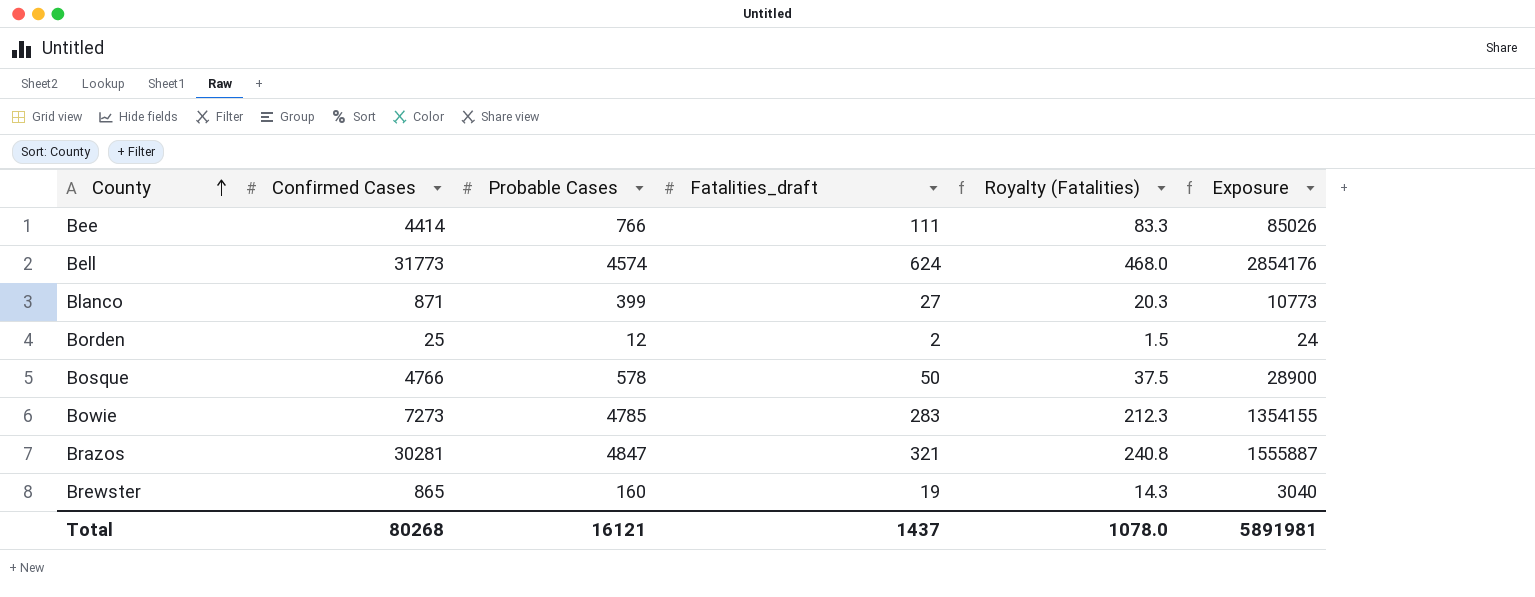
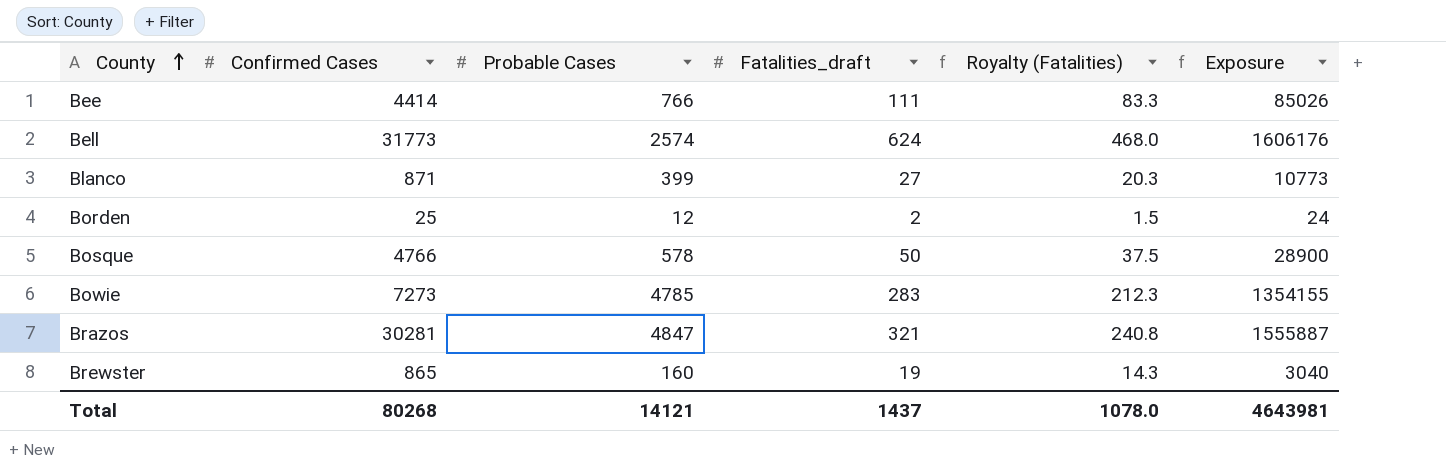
Bell | Probable Cases: 4574 -> 2574
Bell | Exposure: 2854176 -> 1606176
Total | Probable Cases: 16121 -> 14121
Total | Exposure: 5891981 -> 4643981

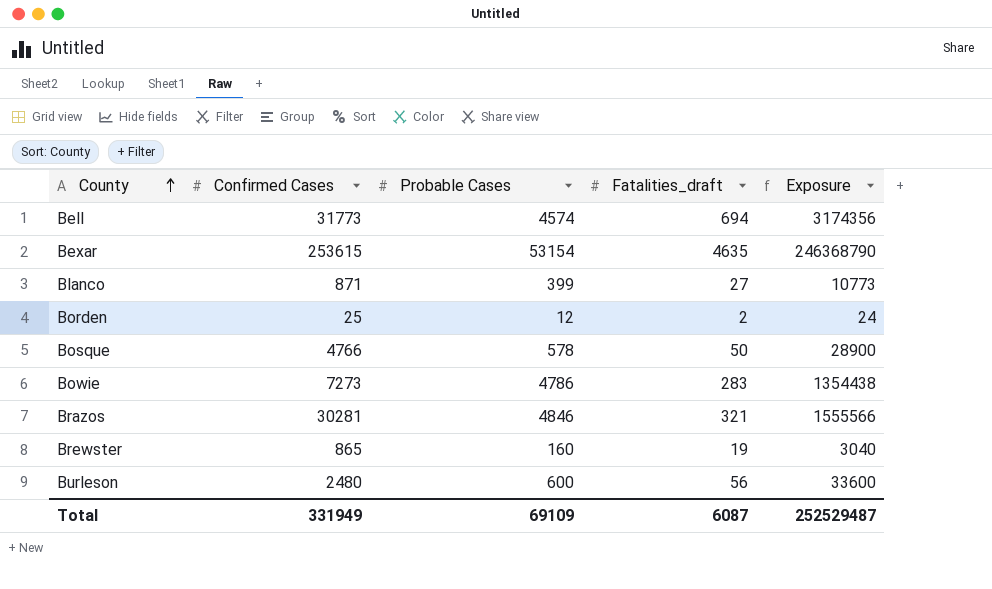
column Royalty (Fatalities) | formula: [Fatalities_draft] * 0.75 -> none
row Bee: 4414 | 766 | 111 | 83.3 | 85026 -> none
Bell | Probable Cases: 2574 -> 4574
Bell | Fatalities_draft: 624 -> 694
Bell | Exposure: 1606176 -> 3174356
row Bexar: none -> 253615 | 53154 | 4635 | 246368790
Bowie | Probable Cases: 4785 -> 4786
Bowie | Exposure: 1354155 -> 1354438
Brazos | Probable Cases: 4847 -> 4846
Brazos | Exposure: 1555887 -> 1555566
row Burleson: none -> 2480 | 600 | 56 | 33600
Total | Confirmed Cases: 80268 -> 331949
Total | Probable Cases: 14121 -> 69109
Total | Fatalities_draft: 1437 -> 6087
Total | Exposure: 4643981 -> 252529487

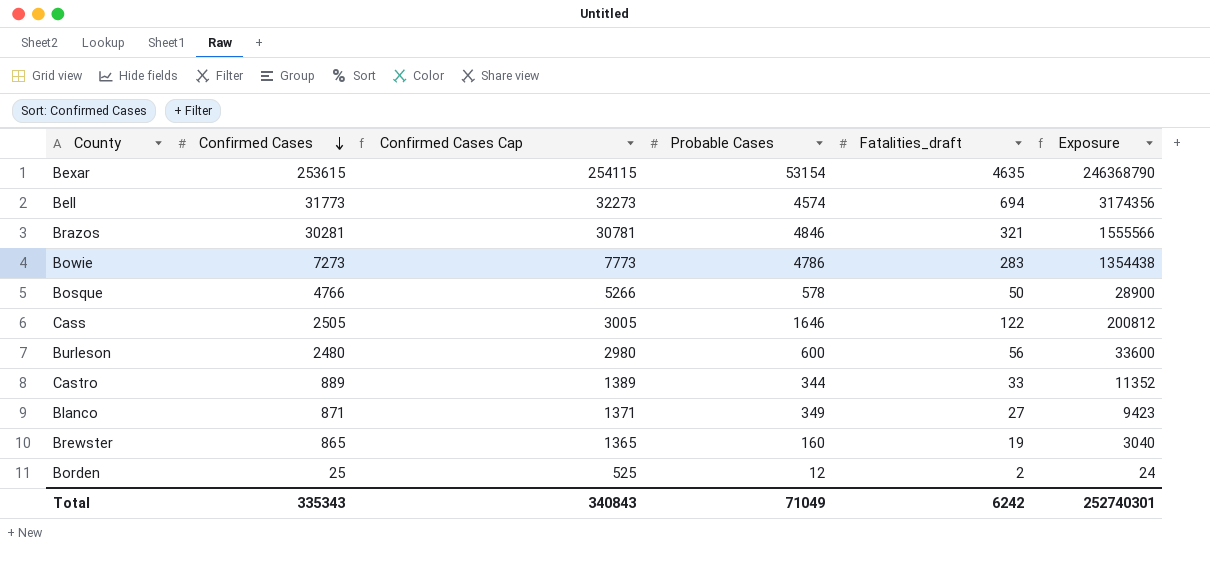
row order: County ascending -> Confirmed Cases descending
column Confirmed Cases Cap | formula: none -> [Confirmed Cases] + 500
row Cass: none -> 2505 | 3005 | 1646 | 122 | 200812
row Castro: none -> 889 | 1389 | 344 | 33 | 11352
Blanco | Probable Cases: 399 -> 349
Blanco | Exposure: 10773 -> 9423
Total | Confirmed Cases: 331949 -> 335343
Total | Probable Cases: 69109 -> 71049
Total | Fatalities_draft: 6087 -> 6242
Total | Exposure: 252529487 -> 252740301

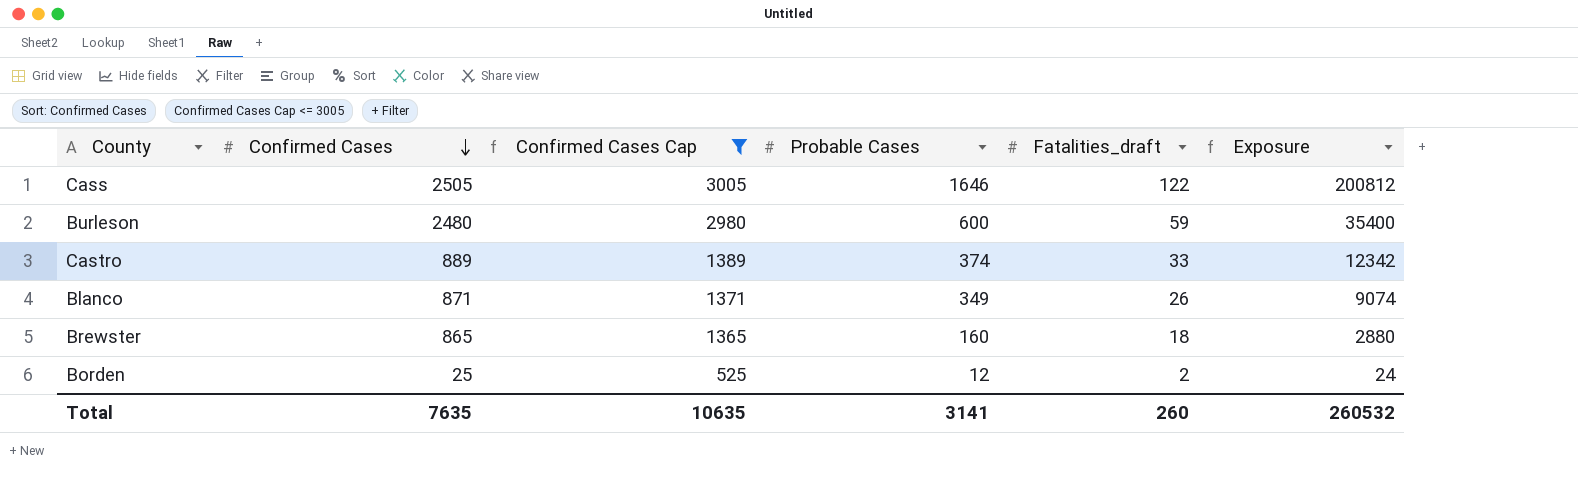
filter: none -> Confirmed Cases Cap <= 3005
Burleson | Fatalities_draft: 56 -> 59
Burleson | Exposure: 33600 -> 35400
Castro | Probable Cases: 344 -> 374
Castro | Exposure: 11352 -> 12342
Blanco | Fatalities_draft: 27 -> 26
Blanco | Exposure: 9423 -> 9074
Brewster | Fatalities_draft: 19 -> 18
Brewster | Exposure: 3040 -> 2880
Total | Confirmed Cases: 335343 -> 7635
Total | Confirmed Cases Cap: 340843 -> 10635
Total | Probable Cases: 71049 -> 3141
Total | Fatalities_draft: 6242 -> 260
Total | Exposure: 252740301 -> 260532

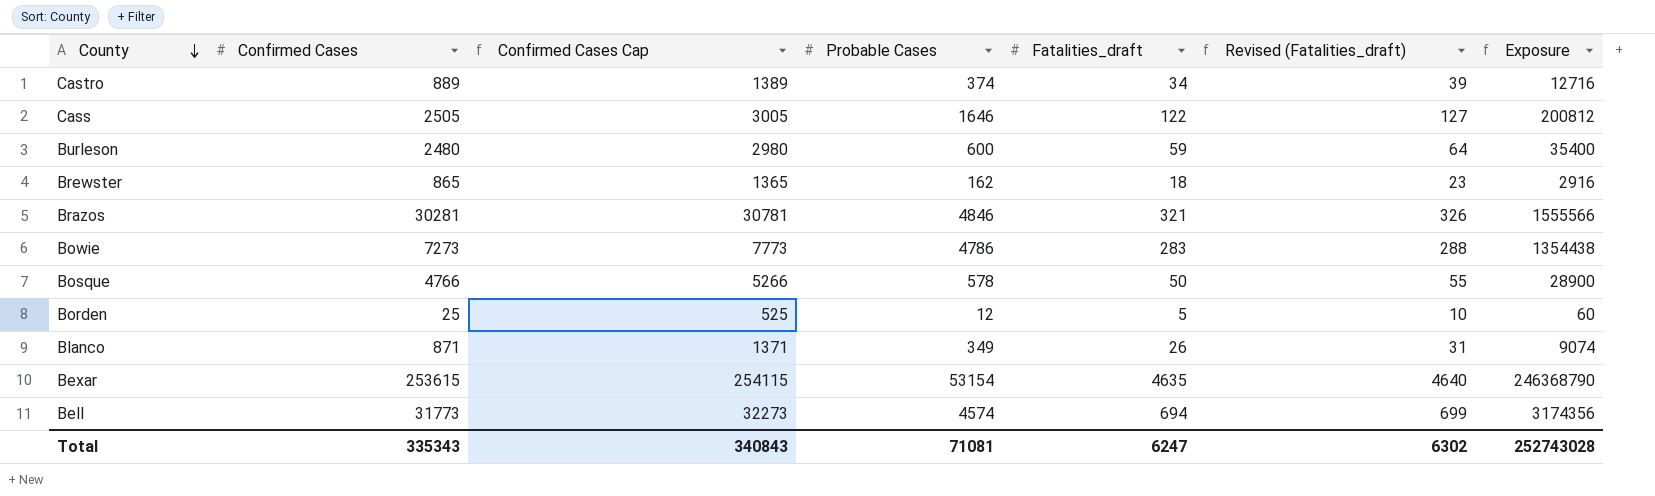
filter: Confirmed Cases Cap <= 3005 -> none
row order: Confirmed Cases descending -> County descending
column Revised (Fatalities_draft) | formula: none -> [Fatalities_draft] + 5
Castro | Fatalities_draft: 33 -> 34
Castro | Exposure: 12342 -> 12716
Brewster | Probable Cases: 160 -> 162
Brewster | Exposure: 2880 -> 2916
Borden | Fatalities_draft: 2 -> 5
Borden | Exposure: 24 -> 60
Total | Confirmed Cases: 7635 -> 335343
Total | Confirmed Cases Cap: 10635 -> 340843
Total | Probable Cases: 3141 -> 71081
Total | Fatalities_draft: 260 -> 6247
Total | Exposure: 260532 -> 252743028

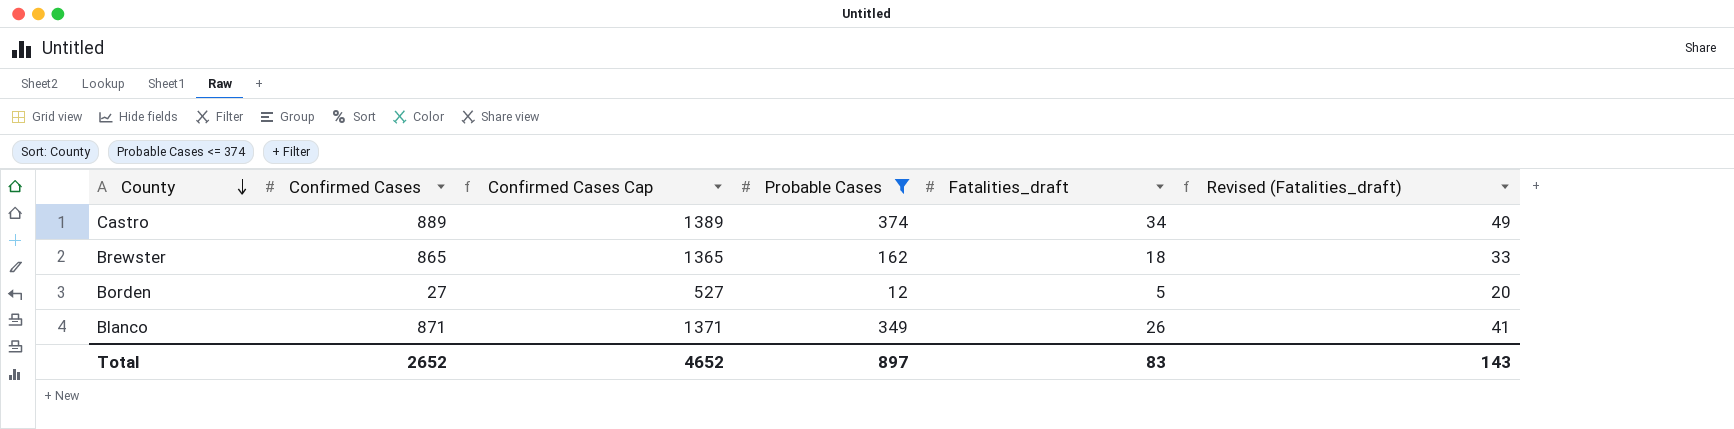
filter: none -> Probable Cases <= 374
column Exposure | formula: [Probable Cases] * [Fatalities_draft] -> none
column Revised (Fatalities_draft) | formula: [Fatalities_draft] + 5 -> [Fatalities_draft] + 15
Borden | Confirmed Cases: 25 -> 27
Borden | Confirmed Cases Cap: 525 -> 527
Total | Confirmed Cases: 335343 -> 2652
Total | Confirmed Cases Cap: 340843 -> 4652
Total | Probable Cases: 71081 -> 897
Total | Fatalities_draft: 6247 -> 83
Total | Revised (Fatalities_draft): 6302 -> 143

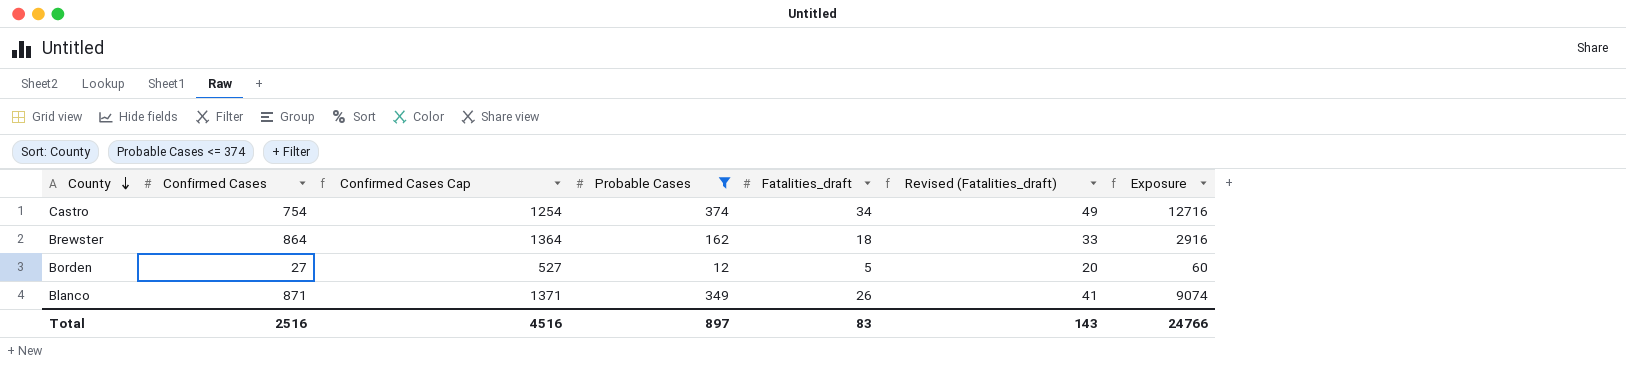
column Exposure | formula: none -> [Probable Cases] * [Fatalities_draft]
Castro | Confirmed Cases: 889 -> 754
Castro | Confirmed Cases Cap: 1389 -> 1254
Brewster | Confirmed Cases: 865 -> 864
Brewster | Confirmed Cases Cap: 1365 -> 1364
Total | Confirmed Cases: 2652 -> 2516
Total | Confirmed Cases Cap: 4652 -> 4516

